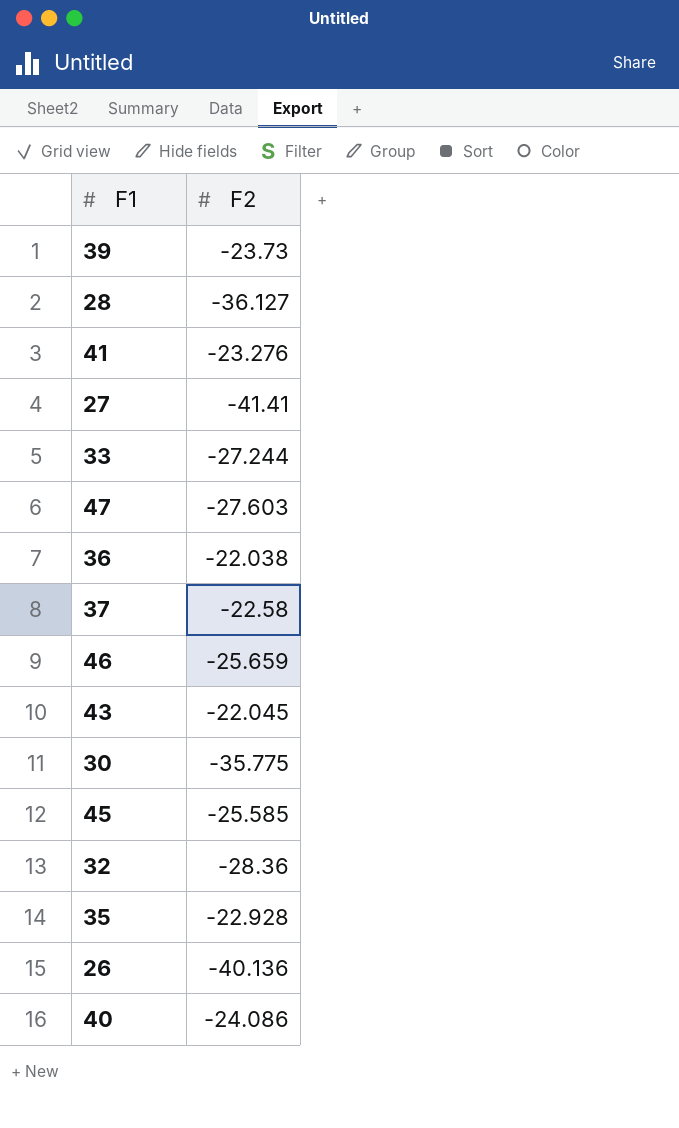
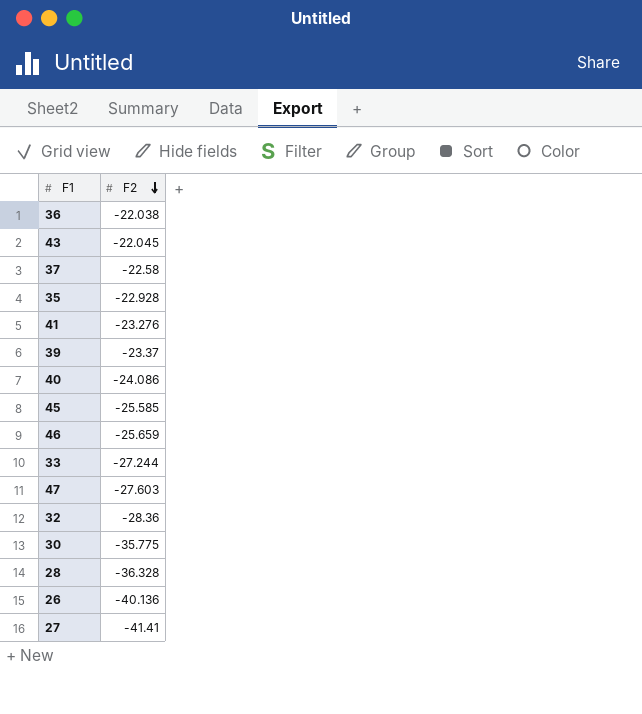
row order: none -> F2 descending
39 | F2: -23.73 -> -23.37
28 | F2: -36.127 -> -36.328

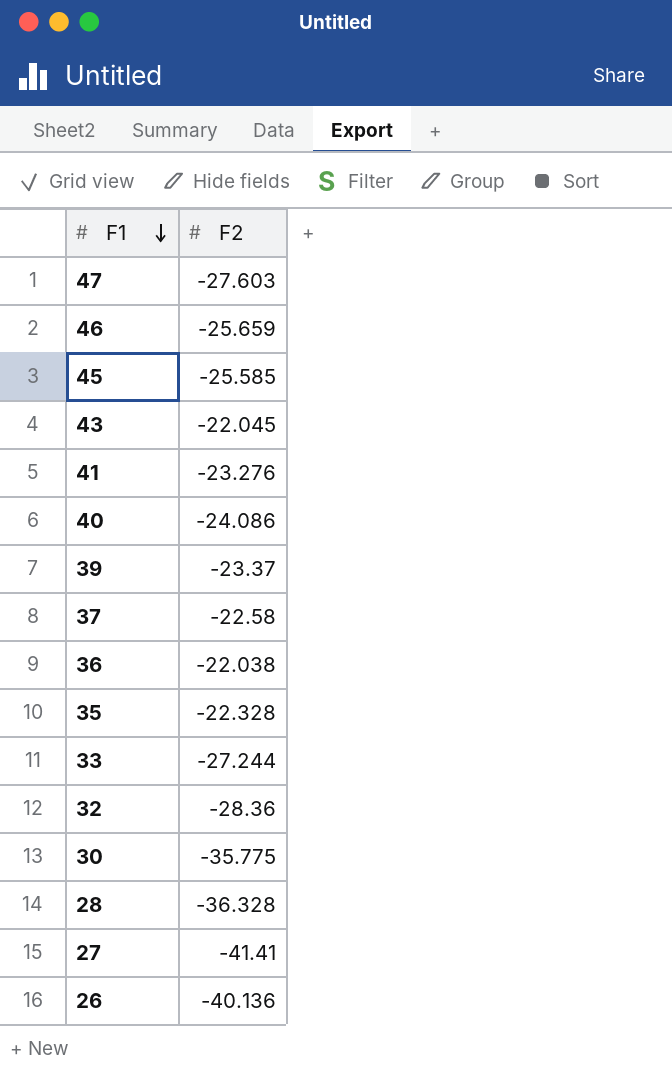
row order: F2 descending -> F1 descending
35 | F2: -22.928 -> -22.328

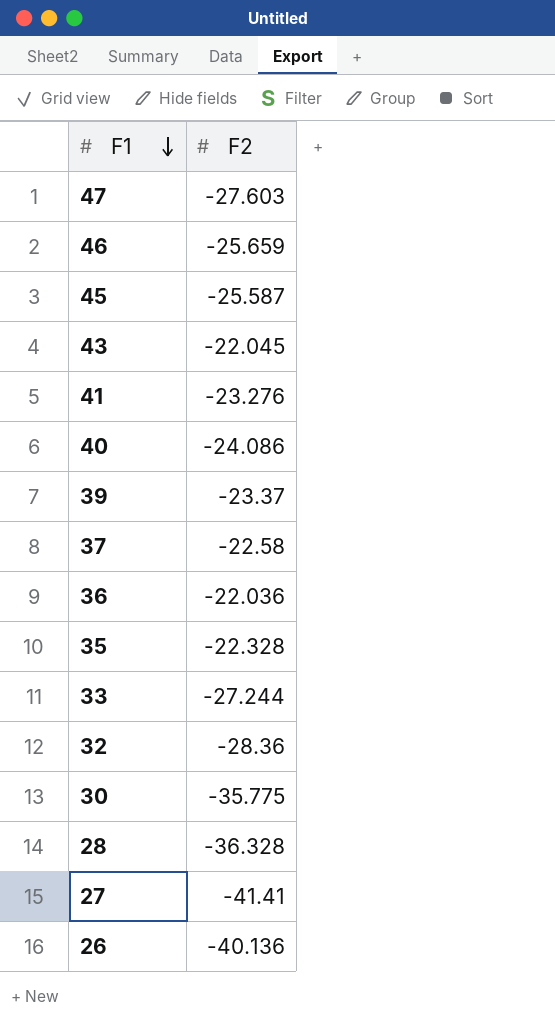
45 | F2: -25.585 -> -25.587
36 | F2: -22.038 -> -22.036

